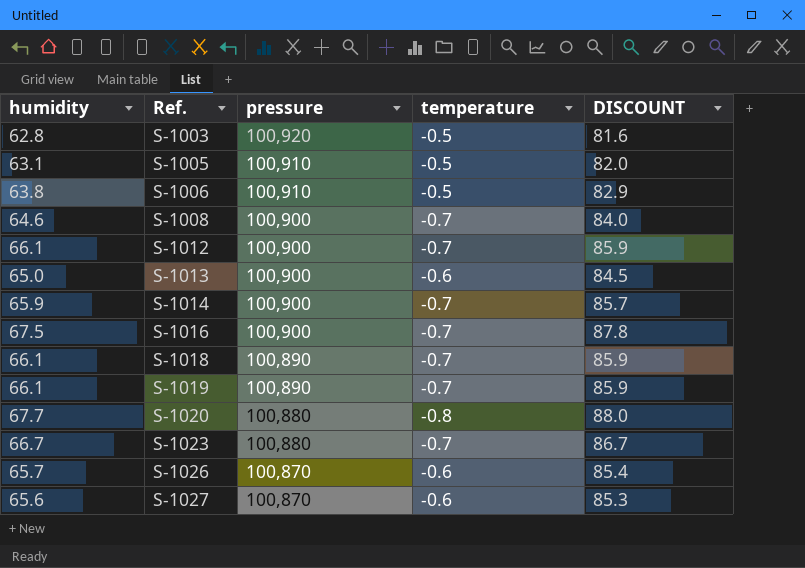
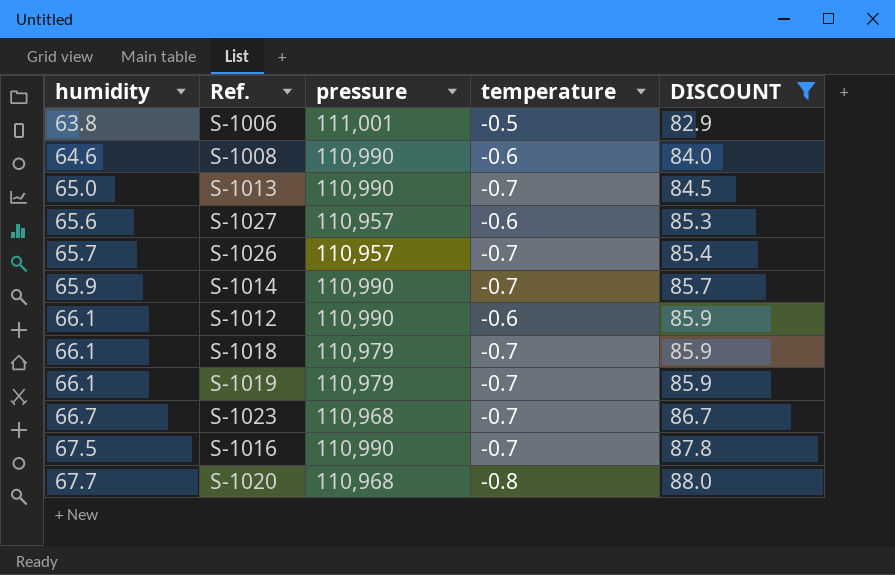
filter: none -> DISCOUNT >= 82.9
row order: Ref. ascending -> humidity ascending
S-1006 | pressure: 100,910 -> 111,001
S-1008 | pressure: 100,900 -> 110,990
S-1008 | temperature: -0.7 -> -0.6
S-1013 | pressure: 100,900 -> 110,990
S-1013 | temperature: -0.6 -> -0.7
S-1027 | pressure: 100,870 -> 110,957
S-1026 | pressure: 100,870 -> 110,957
S-1026 | temperature: -0.6 -> -0.7
S-1014 | pressure: 100,900 -> 110,990
S-1012 | pressure: 100,900 -> 110,990
S-1012 | temperature: -0.7 -> -0.6
S-1018 | pressure: 100,890 -> 110,979
S-1019 | pressure: 100,890 -> 110,979
S-1023 | pressure: 100,880 -> 110,968
S-1016 | pressure: 100,900 -> 110,990
S-1020 | pressure: 100,880 -> 110,968

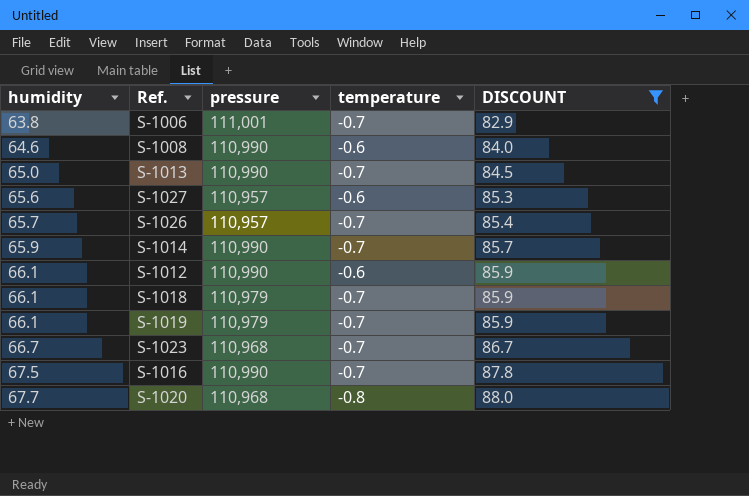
S-1006 | temperature: -0.5 -> -0.7

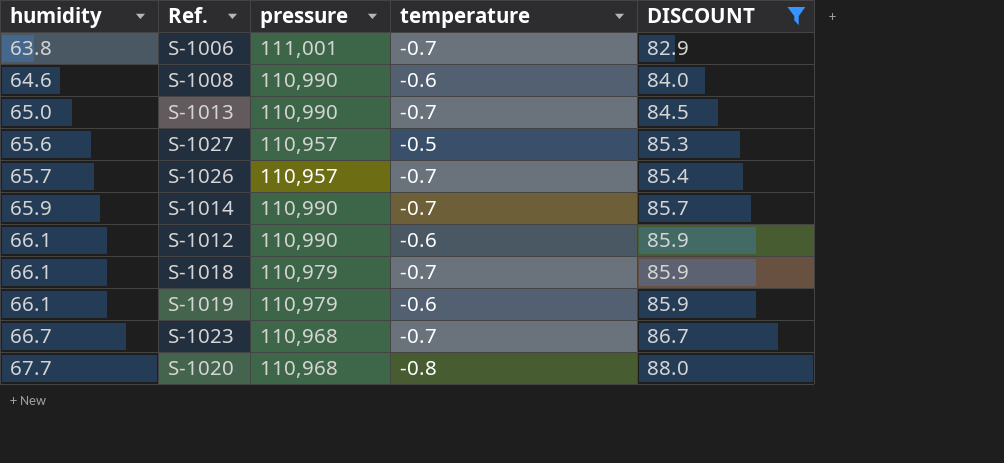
row S-1016: 67.5 | 110,990 | -0.7 | 87.8 -> none
S-1027 | temperature: -0.6 -> -0.5
S-1019 | temperature: -0.7 -> -0.6

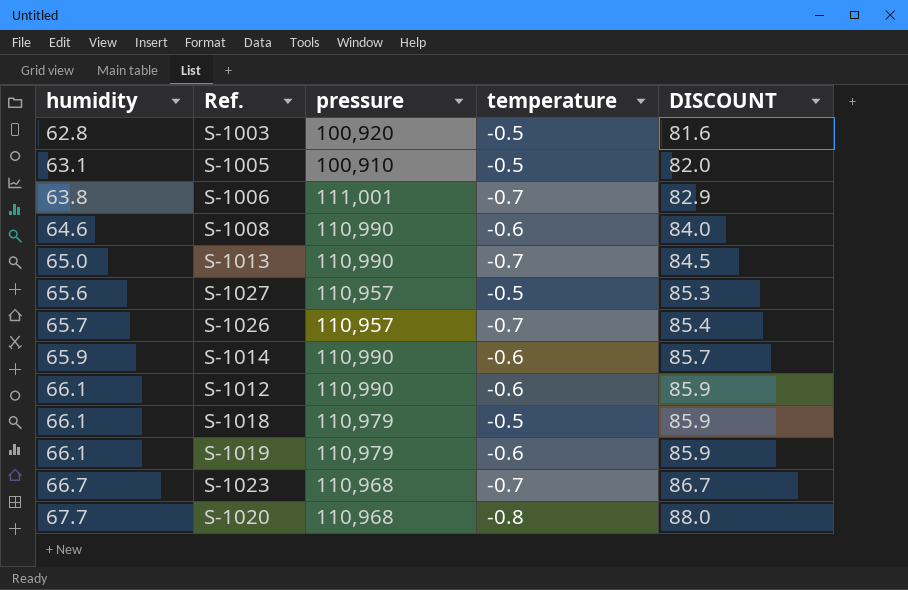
filter: DISCOUNT >= 82.9 -> none
S-1014 | temperature: -0.7 -> -0.6
S-1018 | temperature: -0.7 -> -0.5

